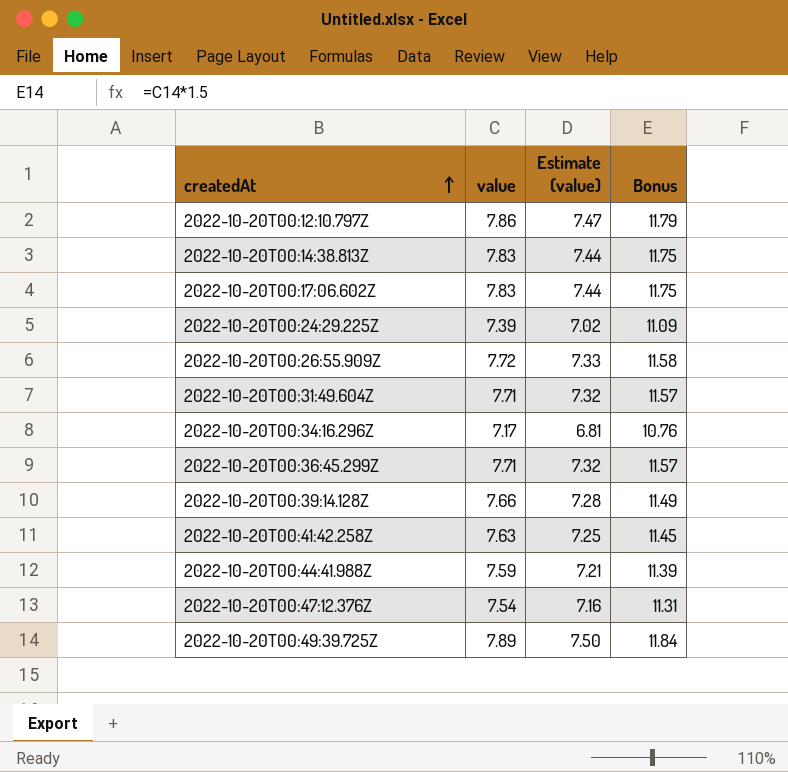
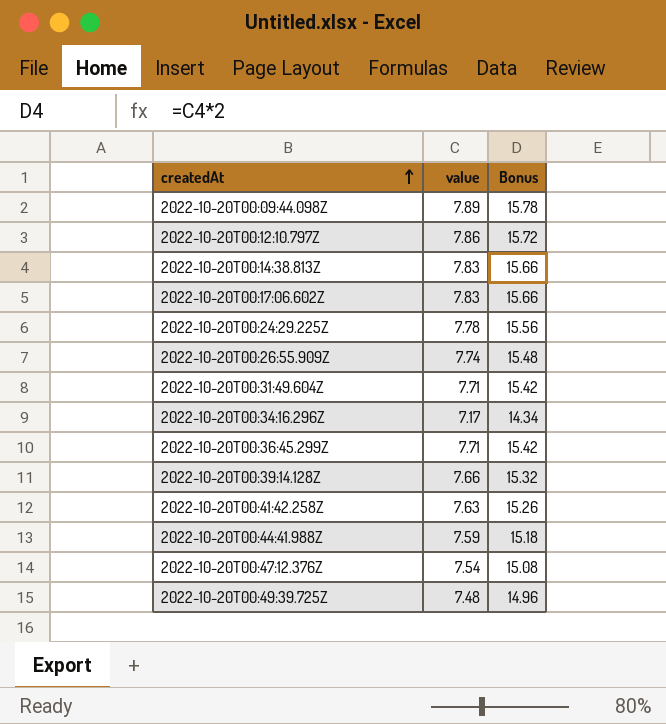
column Estimate (value) | formula: [value] * 0.95 -> none
column Bonus | formula: [value] * 1.5 -> [value] * 2
row 2022-10-20T00:09:44.098Z: none -> 7.89 | 15.78
2022-10-20T00:24:29.225Z | value: 7.39 -> 7.78
2022-10-20T00:26:55.909Z | value: 7.72 -> 7.74
2022-10-20T00:49:39.725Z | value: 7.89 -> 7.48

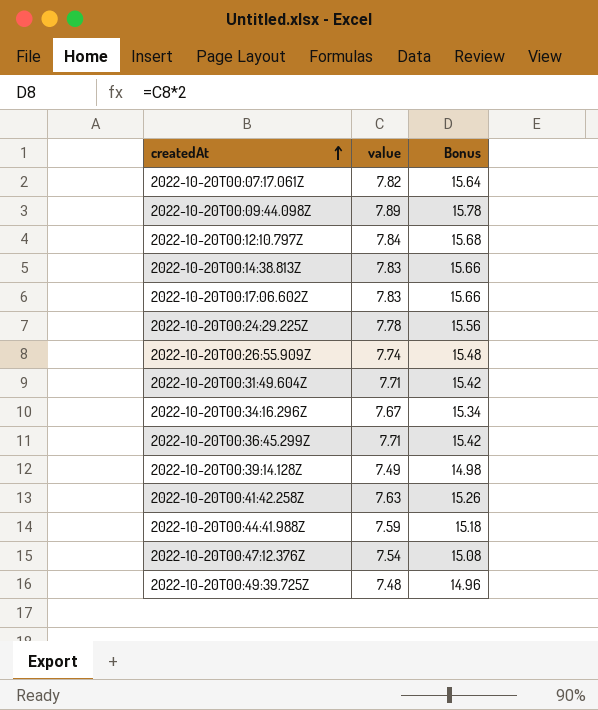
row 2022-10-20T00:07:17.061Z: none -> 7.82 | 15.64
2022-10-20T00:12:10.797Z | value: 7.86 -> 7.84
2022-10-20T00:12:10.797Z | Bonus: 15.72 -> 15.68
2022-10-20T00:34:16.296Z | value: 7.17 -> 7.67
2022-10-20T00:34:16.296Z | Bonus: 14.34 -> 15.34
2022-10-20T00:39:14.128Z | value: 7.66 -> 7.49
2022-10-20T00:39:14.128Z | Bonus: 15.32 -> 14.98

